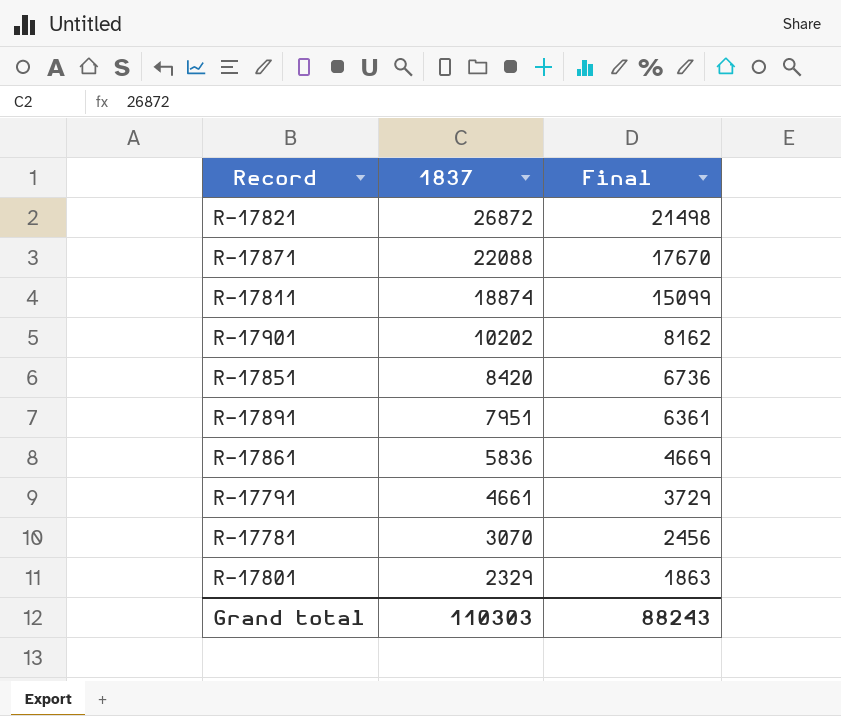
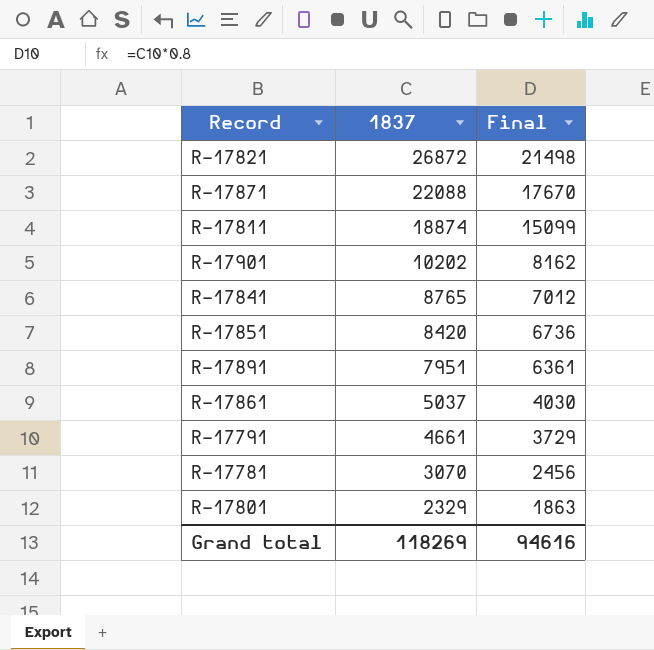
row R-17841: none -> 8765 | 7012
R-17861 | 1837: 5836 -> 5037
R-17861 | Final: 4669 -> 4030
Grand total | 1837: 110303 -> 118269
Grand total | Final: 88243 -> 94616

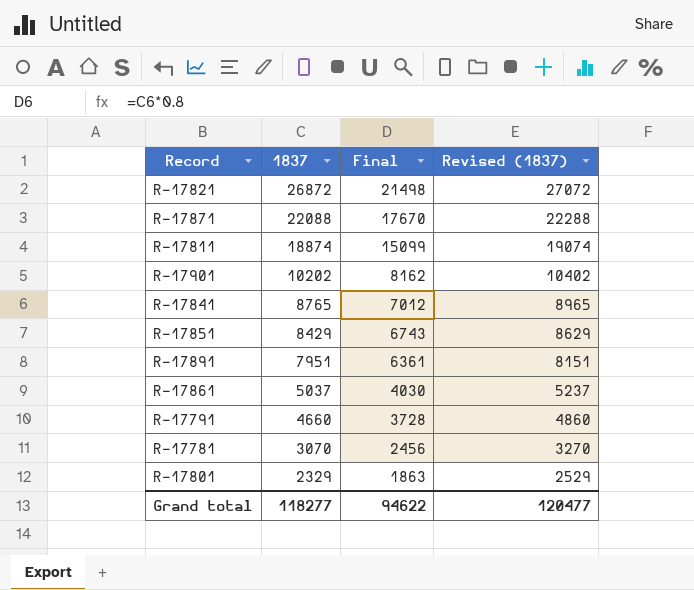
column Revised (1837) | formula: none -> [1837] + 200
R-17851 | 1837: 8420 -> 8429
R-17851 | Final: 6736 -> 6743
R-17791 | 1837: 4661 -> 4660
R-17791 | Final: 3729 -> 3728
Grand total | 1837: 118269 -> 118277
Grand total | Final: 94616 -> 94622

